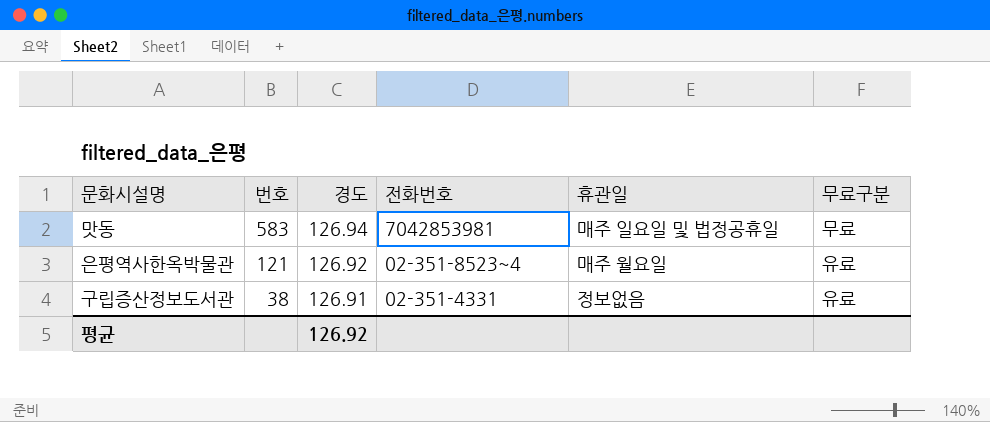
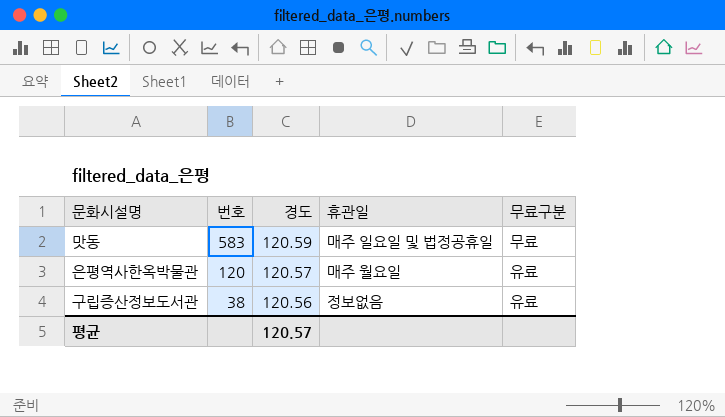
column 전화번호 | position: 4 -> none
맛동 | 경도: 126.94 -> 120.59
은평역사한옥박물관 | 번호: 121 -> 120
은평역사한옥박물관 | 경도: 126.92 -> 120.57
구립증산정보도서관 | 경도: 126.91 -> 120.56
평균 | 경도: 126.92 -> 120.57

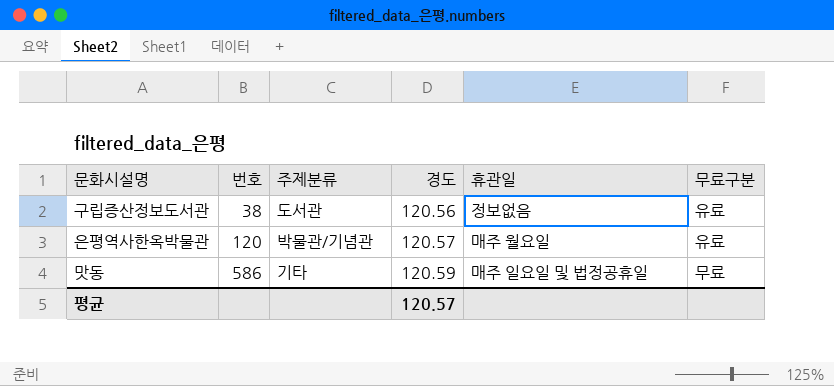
row order: 번호 descending -> 번호 ascending
column 주제분류 | position: none -> 3
맛동 | 번호: 583 -> 586

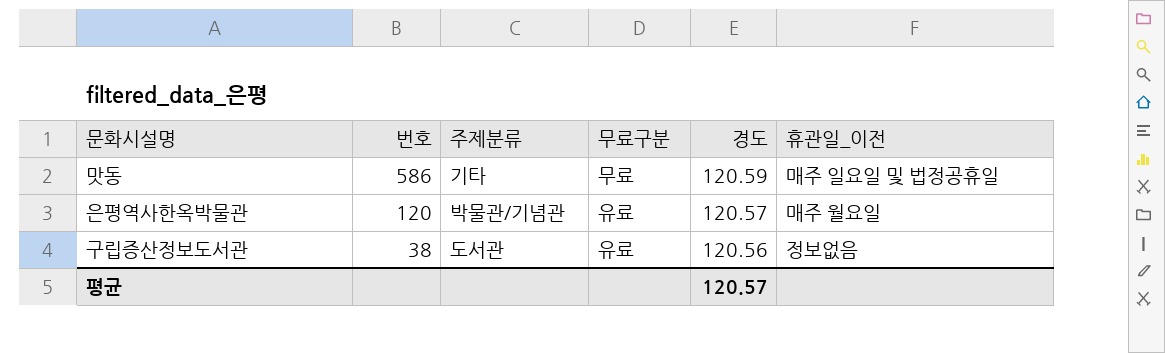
row order: 번호 ascending -> 번호 descending
column 무료구분 | position: 6 -> 4
column name: 휴관일 -> 휴관일_이전

